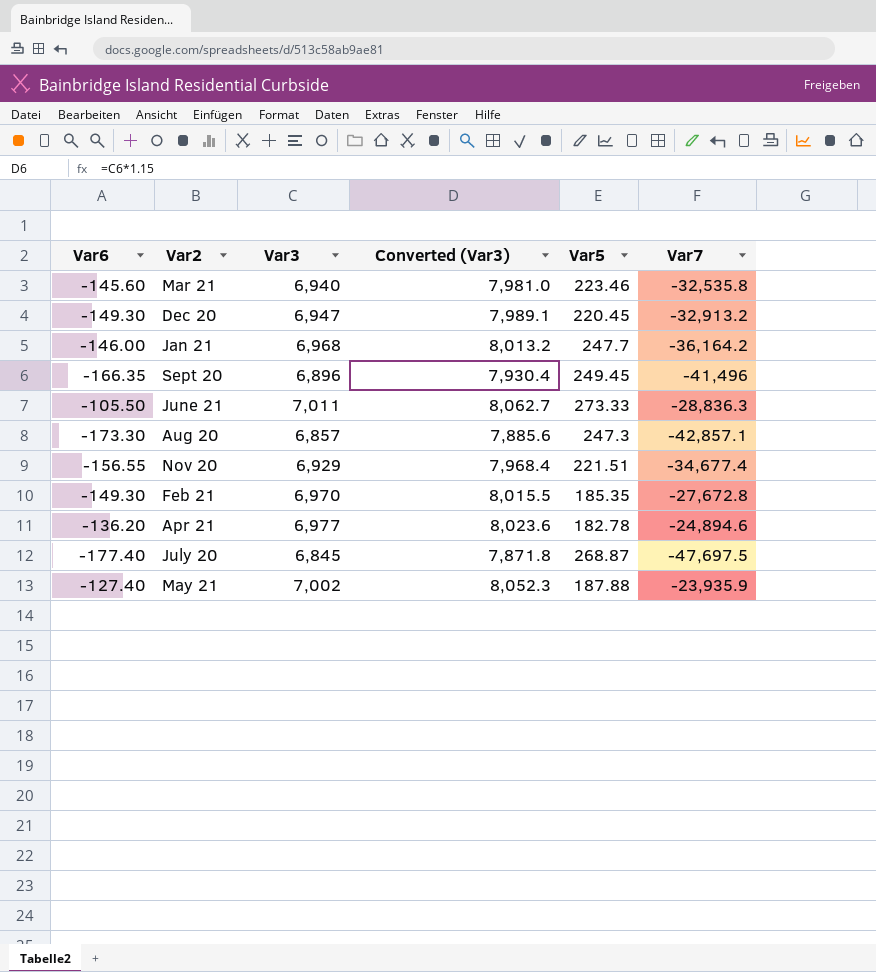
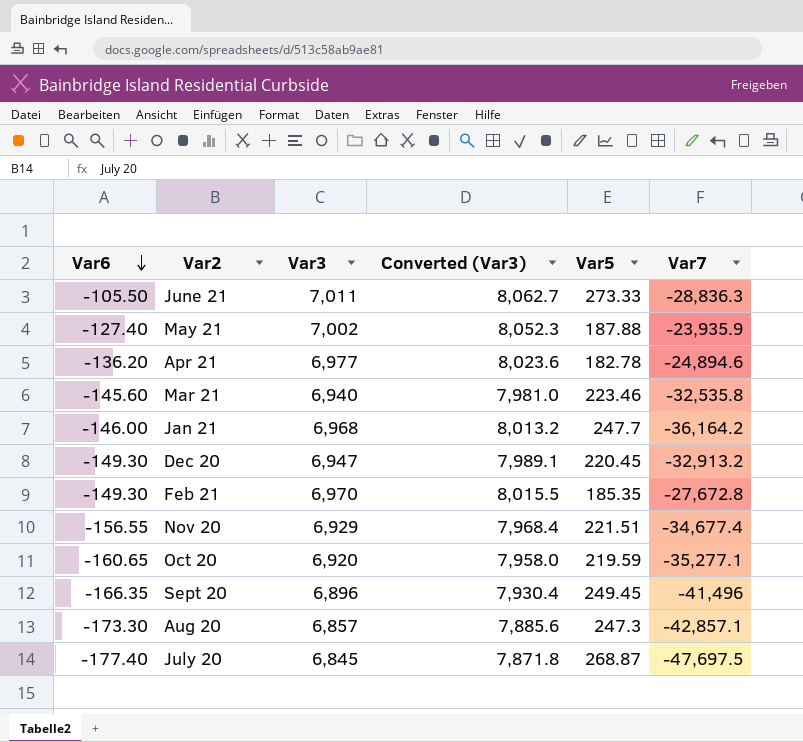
row order: none -> Var6 descending
row Oct 20: none -> -160.65 | 6,920 | 7,958.0 | 219.59 | -35,277.1

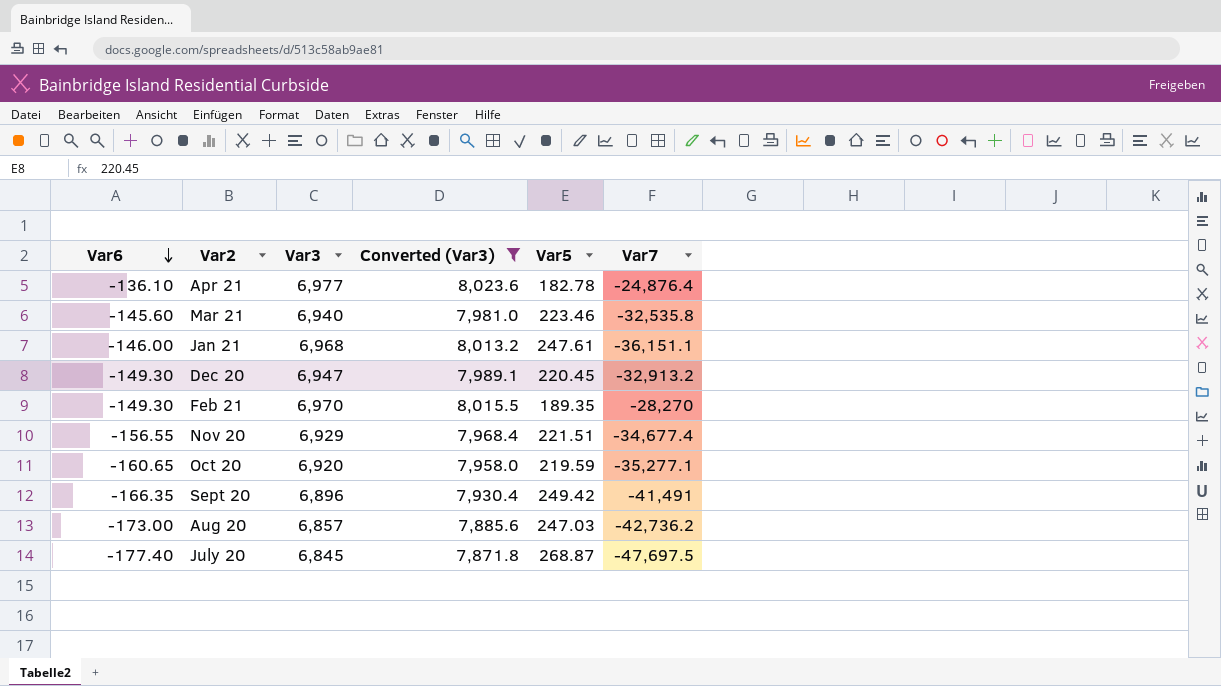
filter: none -> Converted (Var3) <= 8,023.6
Apr 21 | Var6: -136.20 -> -136.10
Apr 21 | Var7: -24,894.6 -> -24,876.4
Jan 21 | Var5: 247.7 -> 247.61
Jan 21 | Var7: -36,164.2 -> -36,151.1
Feb 21 | Var5: 185.35 -> 189.35
Feb 21 | Var7: -27,672.8 -> -28,270
Sept 20 | Var5: 249.45 -> 249.42
Sept 20 | Var7: -41,496 -> -41,491
Aug 20 | Var6: -173.30 -> -173.00
Aug 20 | Var5: 247.3 -> 247.03
Aug 20 | Var7: -42,857.1 -> -42,736.2

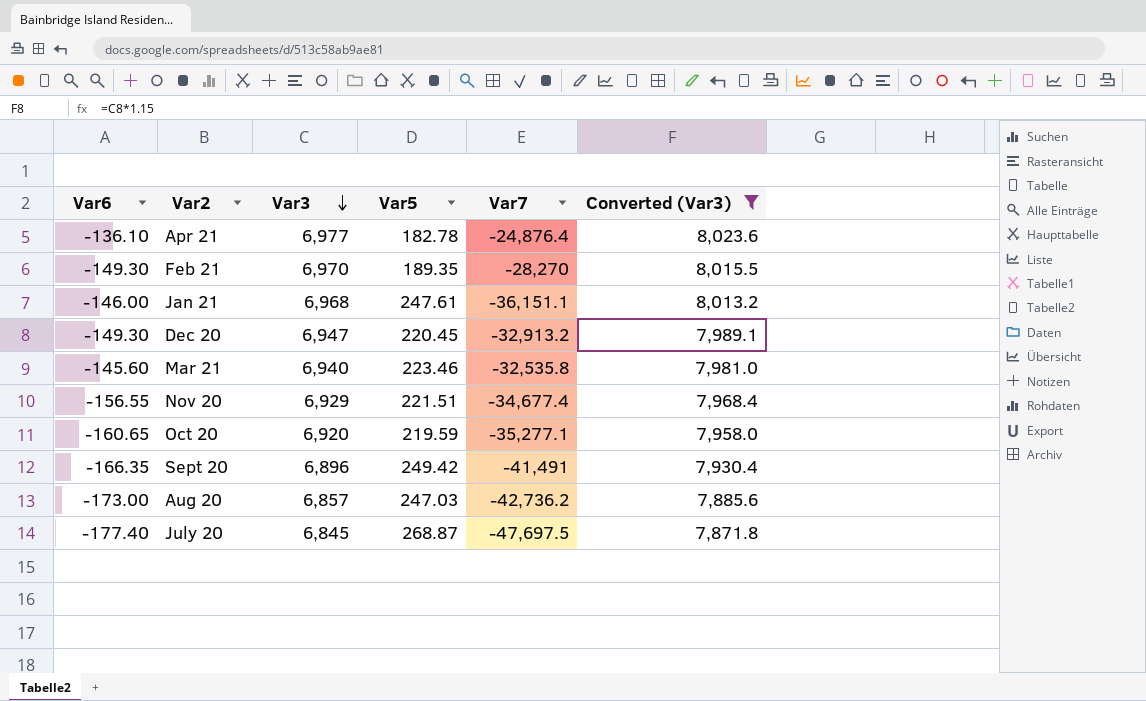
row order: Var6 descending -> Var3 descending
column Converted (Var3) | position: 4 -> 6

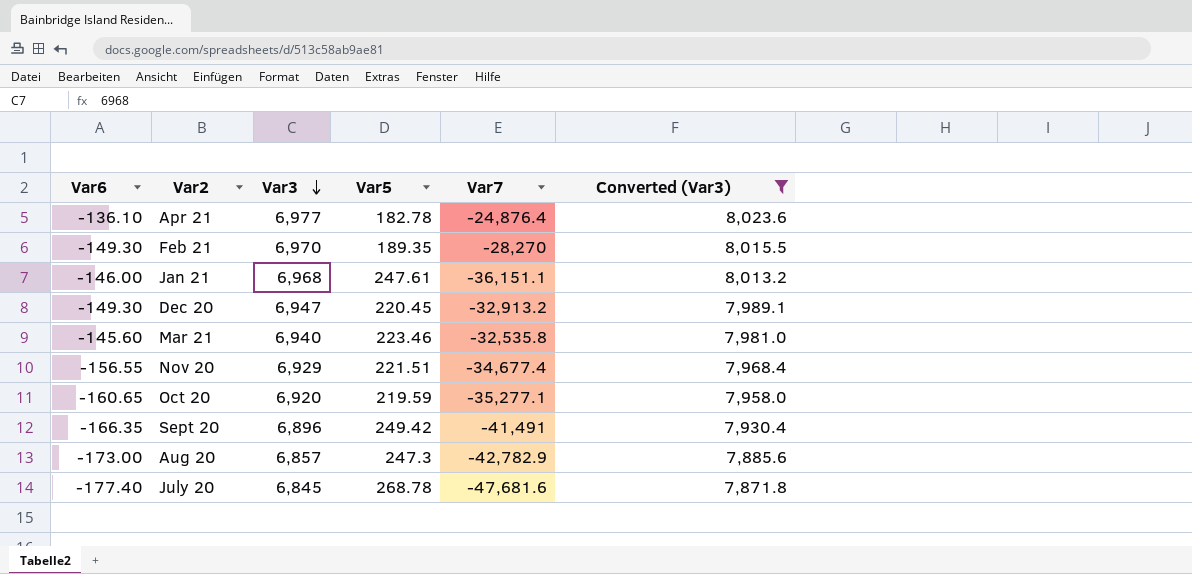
Aug 20 | Var5: 247.03 -> 247.3
Aug 20 | Var7: -42,736.2 -> -42,782.9
July 20 | Var5: 268.87 -> 268.78
July 20 | Var7: -47,697.5 -> -47,681.6

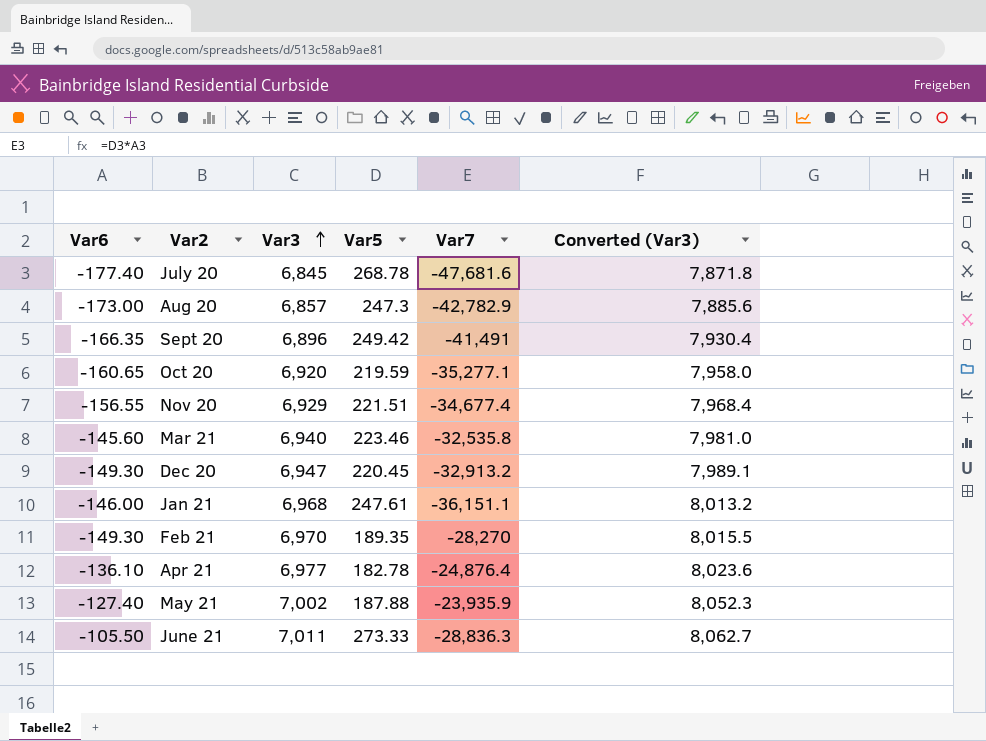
filter: Converted (Var3) <= 8,023.6 -> none
row order: Var3 descending -> Var3 ascending

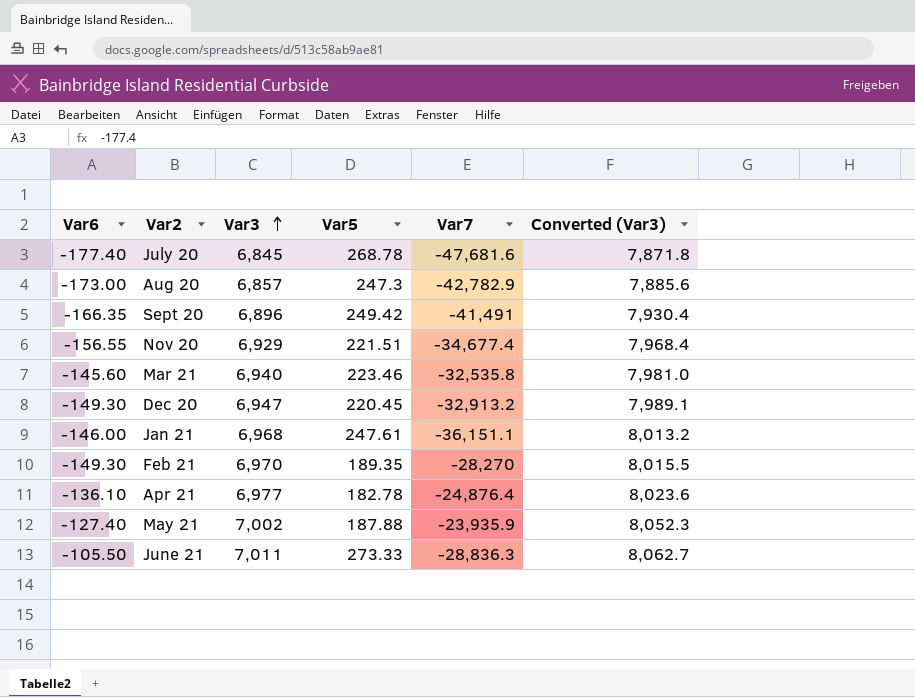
row Oct 20: -160.65 | 6,920 | 219.59 | -35,277.1 | 7,958.0 -> none

